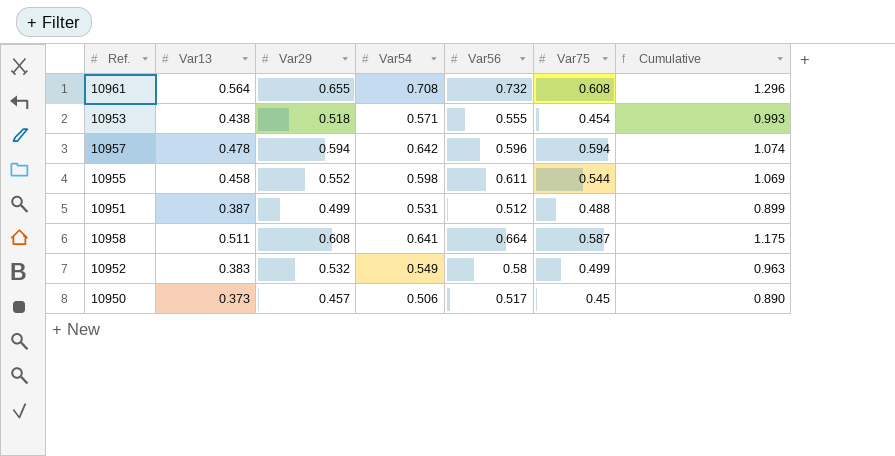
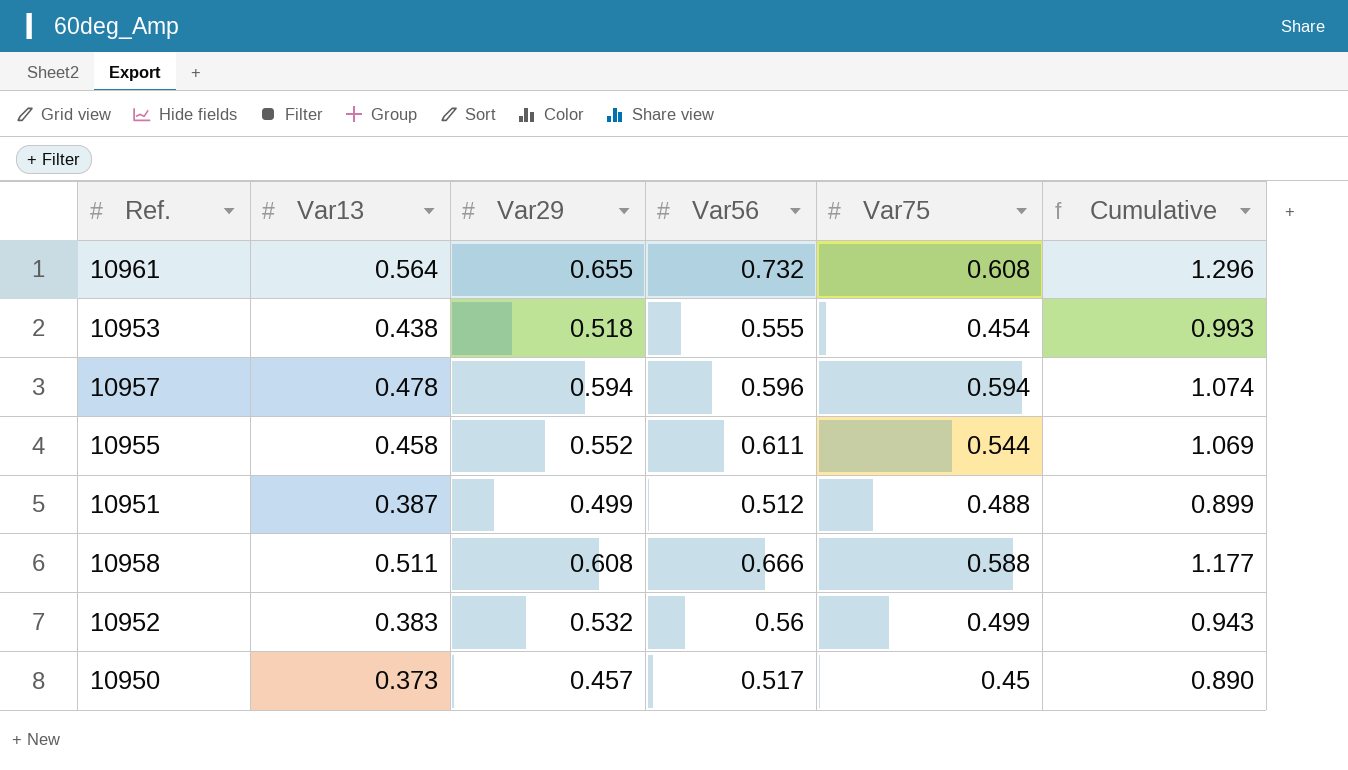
column Var54 | position: 4 -> none
10958 | Var56: 0.664 -> 0.666
10958 | Var75: 0.587 -> 0.588
10958 | Cumulative: 1.175 -> 1.177
10952 | Var56: 0.58 -> 0.56
10952 | Cumulative: 0.963 -> 0.943

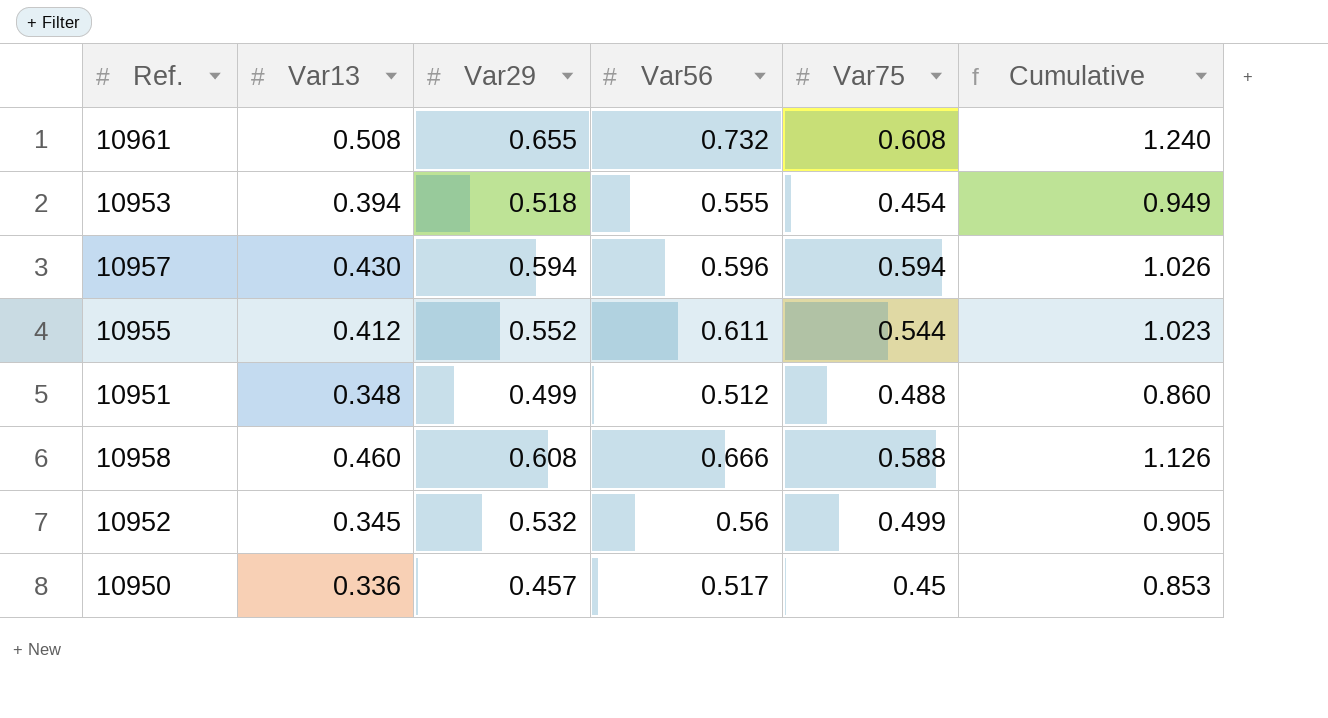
10961 | Var13: 0.564 -> 0.508
10961 | Cumulative: 1.296 -> 1.240
10953 | Var13: 0.438 -> 0.394
10953 | Cumulative: 0.993 -> 0.949
10957 | Var13: 0.478 -> 0.430
10957 | Cumulative: 1.074 -> 1.026
10955 | Var13: 0.458 -> 0.412
10955 | Cumulative: 1.069 -> 1.023
10951 | Var13: 0.387 -> 0.348
10951 | Cumulative: 0.899 -> 0.860
10958 | Var13: 0.511 -> 0.460
10958 | Cumulative: 1.177 -> 1.126
10952 | Var13: 0.383 -> 0.345
10952 | Cumulative: 0.943 -> 0.905
10950 | Var13: 0.373 -> 0.336
10950 | Cumulative: 0.890 -> 0.853

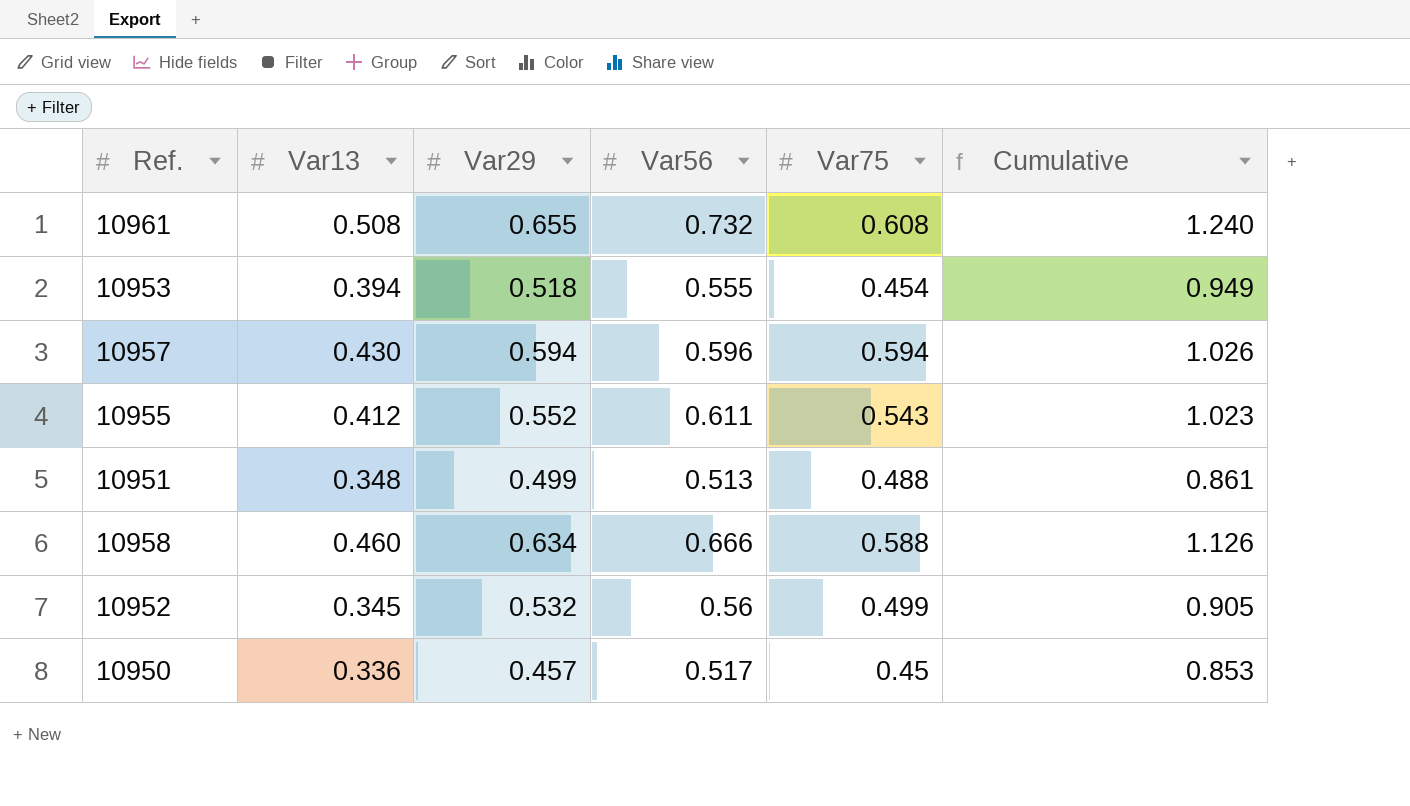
10955 | Var75: 0.544 -> 0.543
10951 | Var56: 0.512 -> 0.513
10951 | Cumulative: 0.860 -> 0.861
10958 | Var29: 0.608 -> 0.634

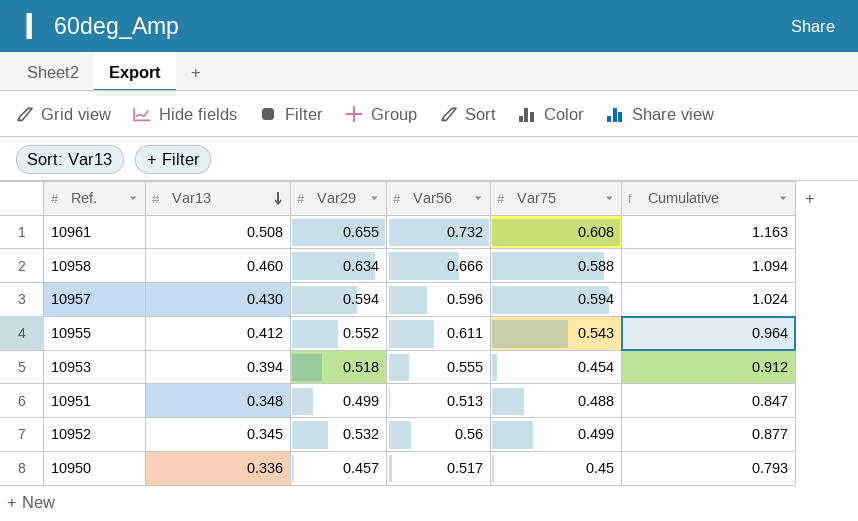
row order: none -> Var13 descending
column Cumulative | formula: [Var13] + [Var56] -> [Var13] + [Var29]

